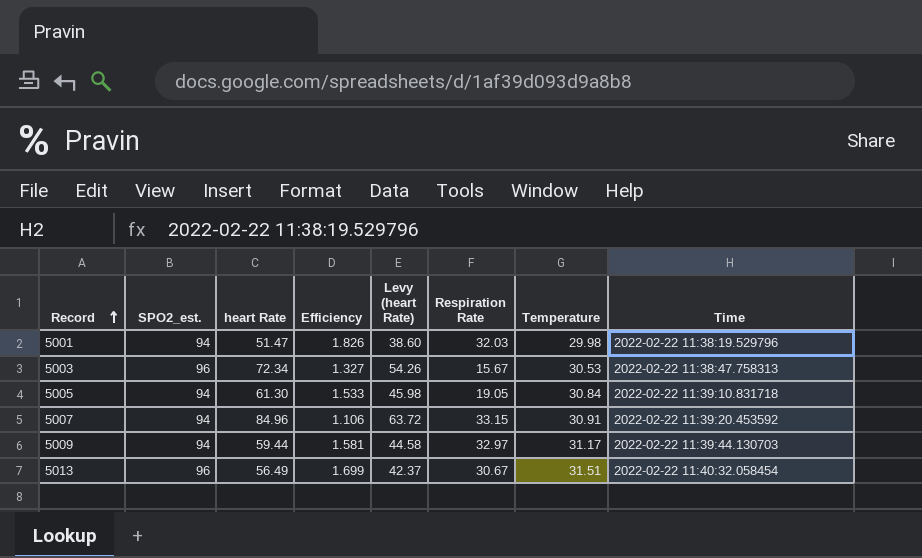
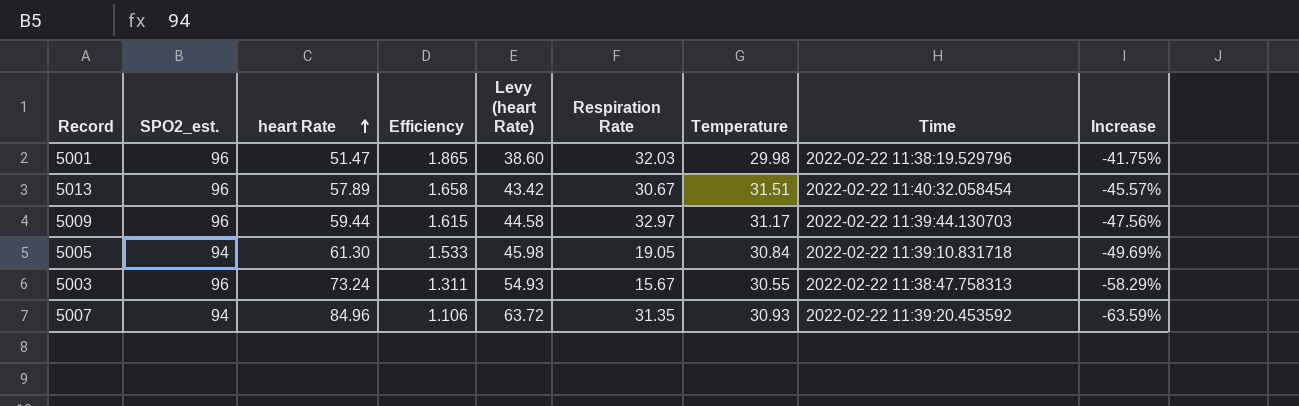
row order: Record ascending -> heart Rate ascending
column Increase | formula: none -> ([Temperature] - [heart Rate]) / [heart Rate]
5001 | SPO2_est.: 94 -> 96
5001 | Efficiency: 1.826 -> 1.865
5013 | heart Rate: 56.49 -> 57.89
5013 | Efficiency: 1.699 -> 1.658
5013 | Levy (heart Rate): 42.37 -> 43.42
5009 | SPO2_est.: 94 -> 96
5009 | Efficiency: 1.581 -> 1.615
5003 | heart Rate: 72.34 -> 73.24
5003 | Efficiency: 1.327 -> 1.311
5003 | Levy (heart Rate): 54.26 -> 54.93
5003 | Temperature: 30.53 -> 30.55
5007 | Respiration Rate: 33.15 -> 31.35
5007 | Temperature: 30.91 -> 30.93

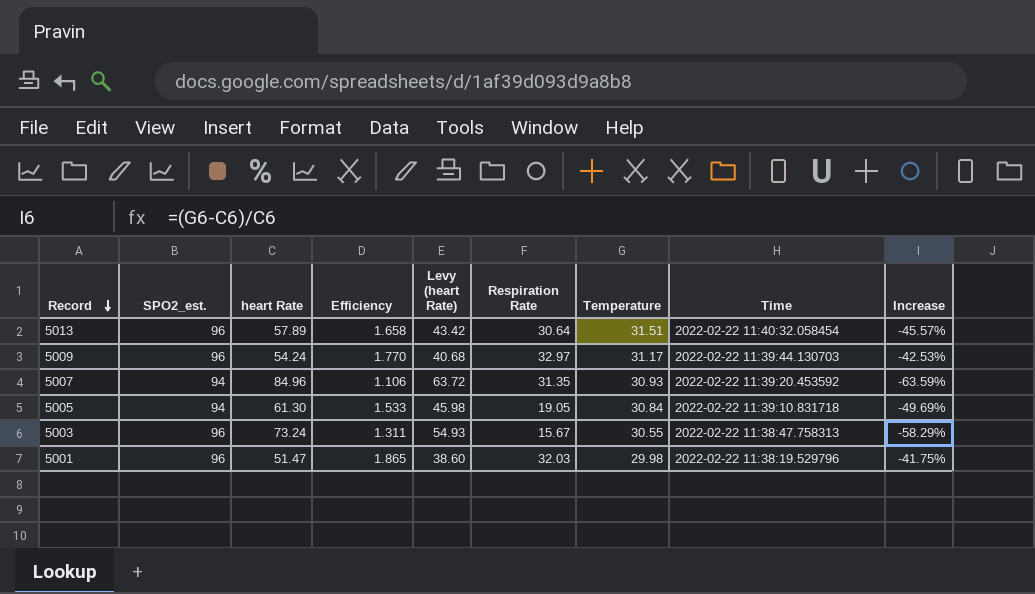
row order: heart Rate ascending -> Record descending
5013 | Respiration Rate: 30.67 -> 30.64
5009 | heart Rate: 59.44 -> 54.24
5009 | Efficiency: 1.615 -> 1.770
5009 | Levy (heart Rate): 44.58 -> 40.68
5009 | Increase: -47.56% -> -42.53%

